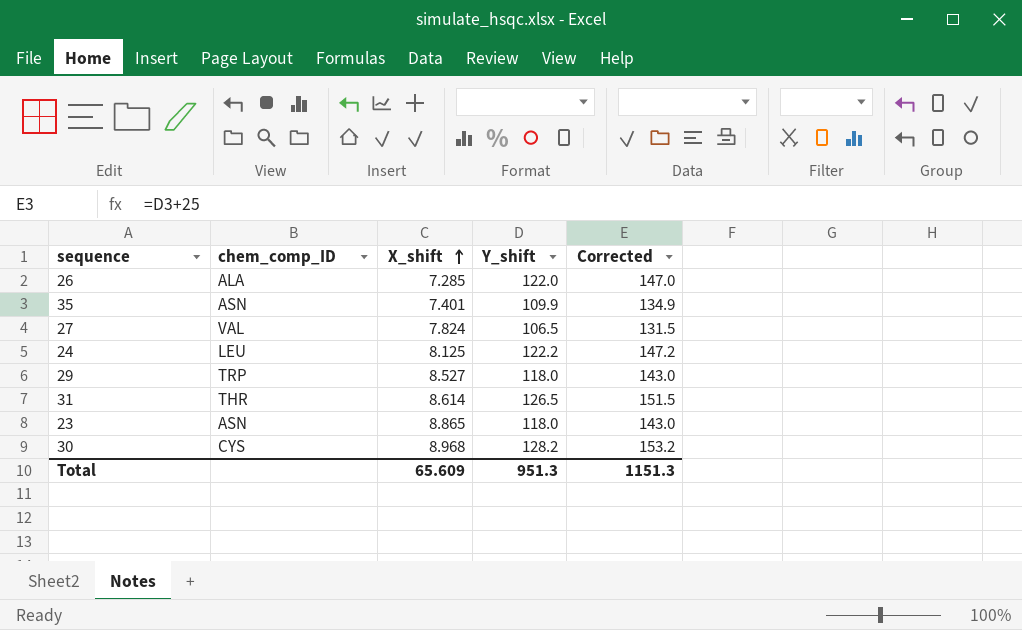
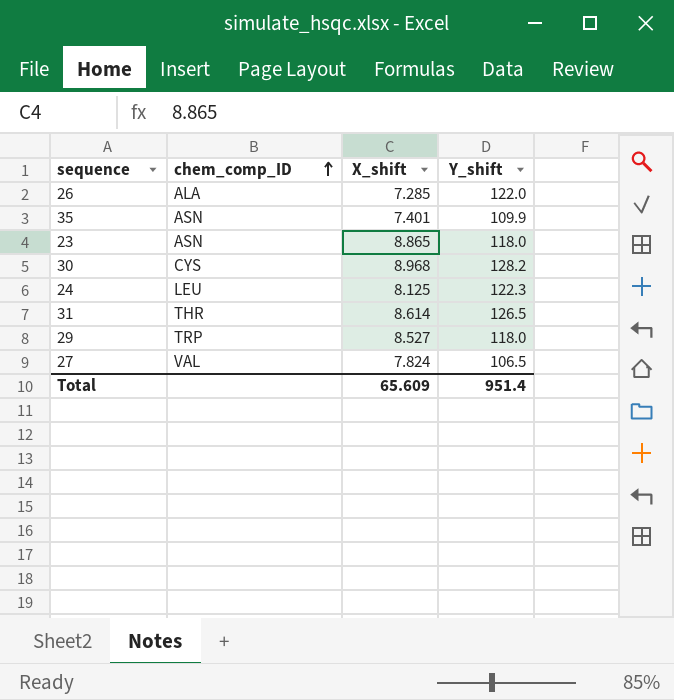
row order: X_shift ascending -> chem_comp_ID ascending
column Corrected | formula: [Y_shift] + 25 -> none
24 | Y_shift: 122.2 -> 122.3
Total | Y_shift: 951.3 -> 951.4

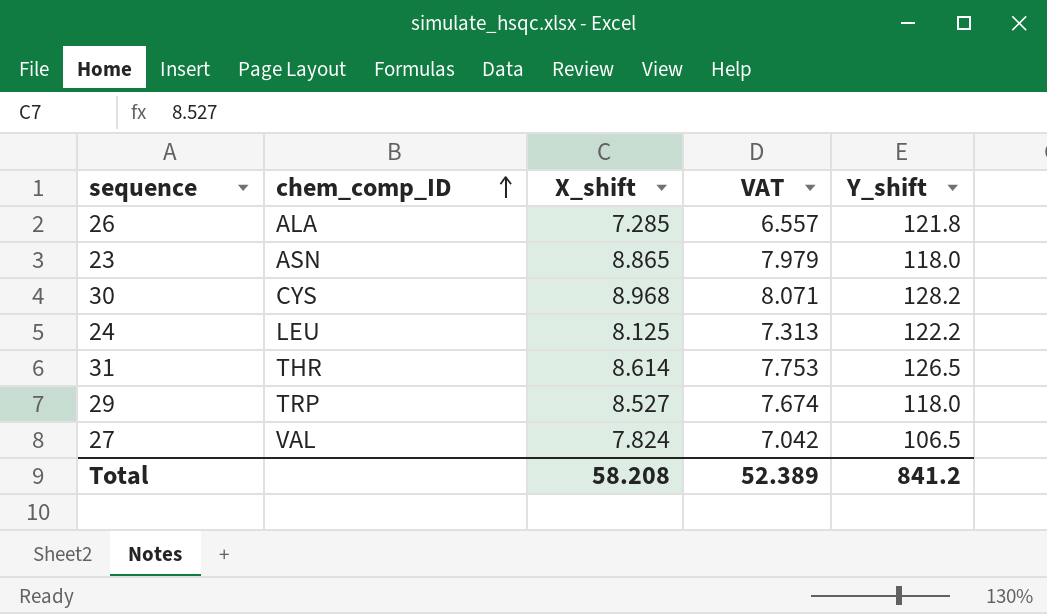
column VAT | formula: none -> [X_shift] * 0.9
row 35: ASN | 7.401 | 109.9 -> none
26 | Y_shift: 122.0 -> 121.8
24 | Y_shift: 122.3 -> 122.2
Total | X_shift: 65.609 -> 58.208
Total | Y_shift: 951.4 -> 841.2

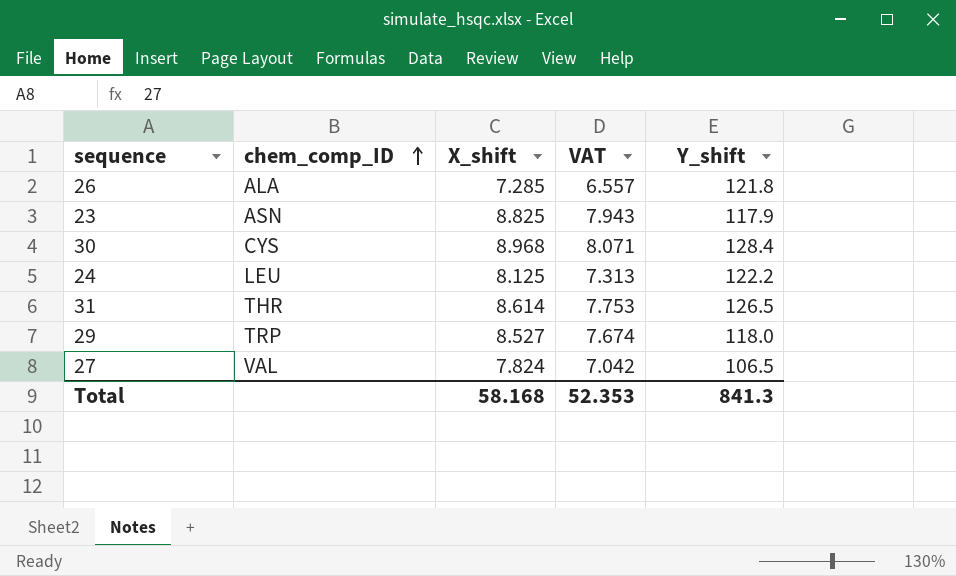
23 | X_shift: 8.865 -> 8.825
23 | VAT: 7.979 -> 7.943
23 | Y_shift: 118.0 -> 117.9
30 | Y_shift: 128.2 -> 128.4
Total | X_shift: 58.208 -> 58.168
Total | VAT: 52.389 -> 52.353
Total | Y_shift: 841.2 -> 841.3

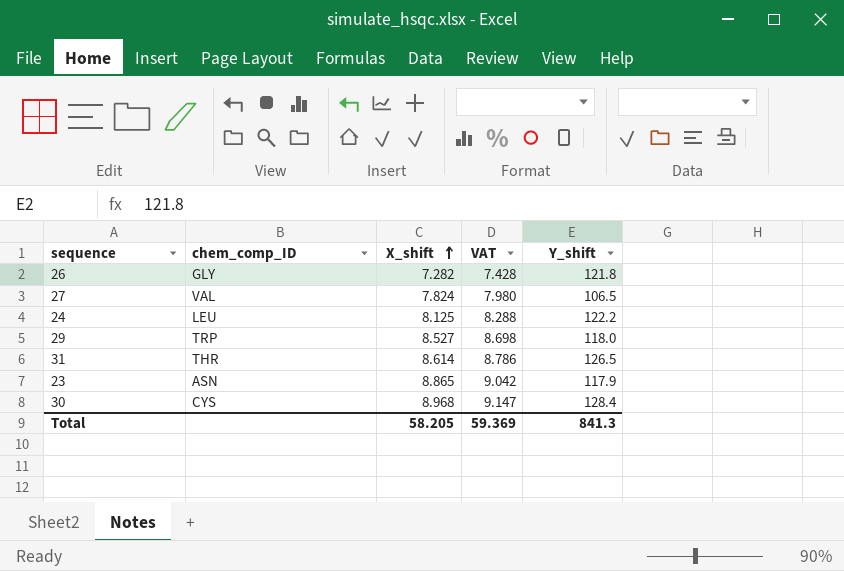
row order: chem_comp_ID ascending -> X_shift ascending
column VAT | formula: [X_shift] * 0.9 -> [X_shift] * 1.02
26 | chem_comp_ID: ALA -> GLY
26 | X_shift: 7.285 -> 7.282
23 | X_shift: 8.825 -> 8.865
Total | X_shift: 58.168 -> 58.205
Total | VAT: 52.353 -> 59.369

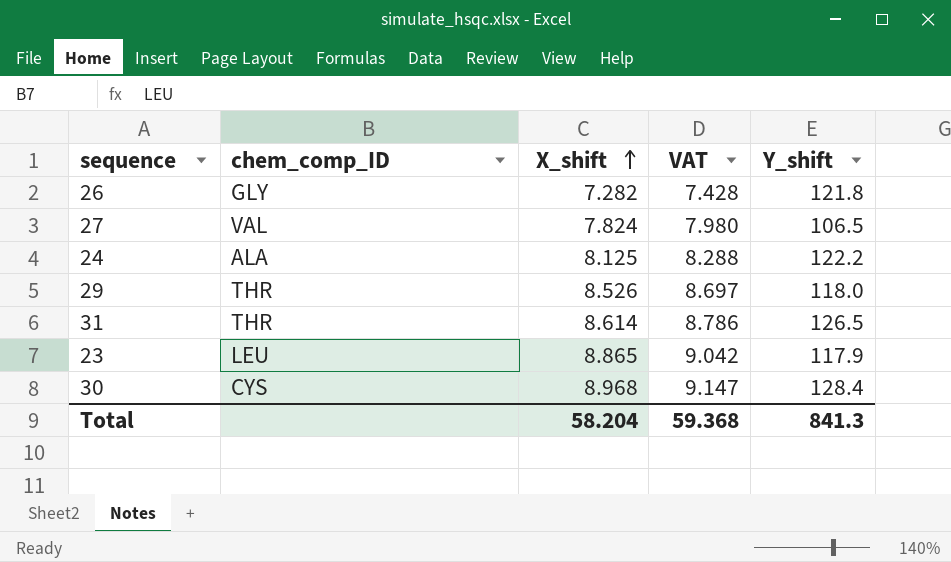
24 | chem_comp_ID: LEU -> ALA
29 | chem_comp_ID: TRP -> THR
29 | X_shift: 8.527 -> 8.526
29 | VAT: 8.698 -> 8.697
23 | chem_comp_ID: ASN -> LEU
Total | X_shift: 58.205 -> 58.204
Total | VAT: 59.369 -> 59.368

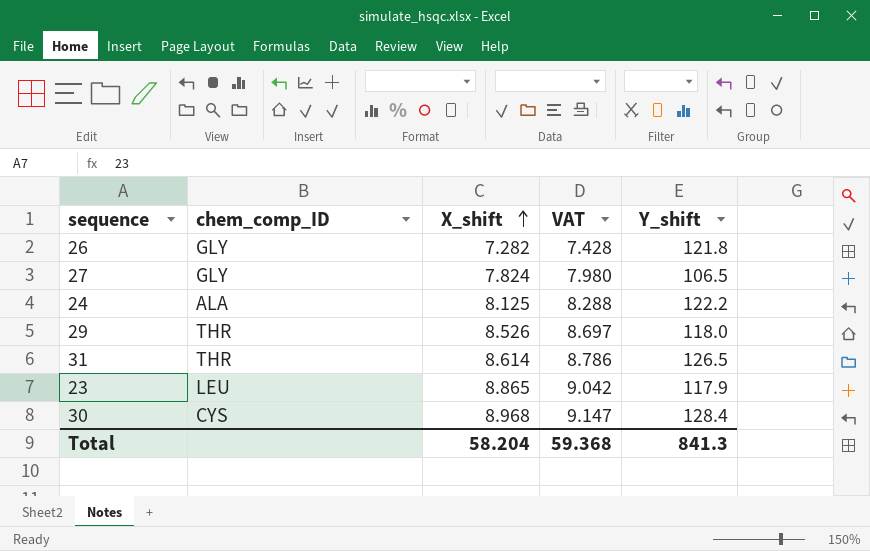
27 | chem_comp_ID: VAL -> GLY

